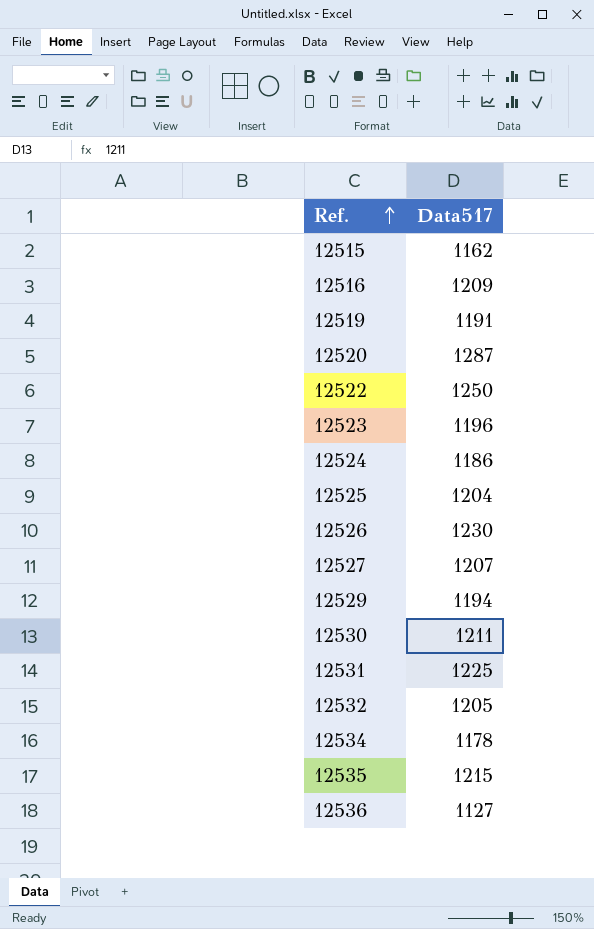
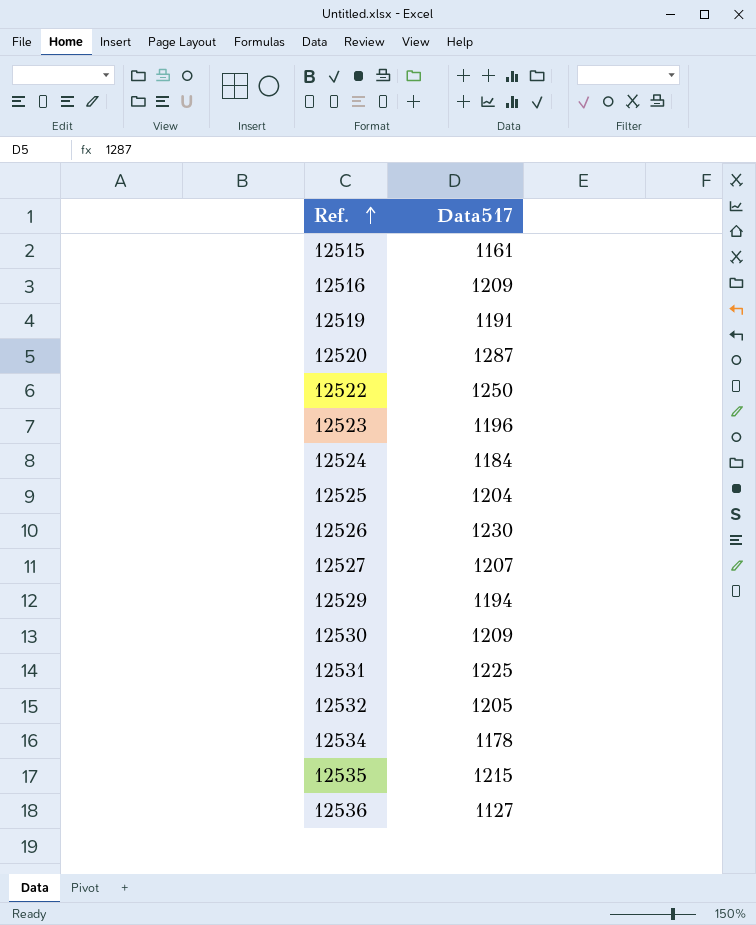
12515 | Data517: 1162 -> 1161
12524 | Data517: 1186 -> 1184
12530 | Data517: 1211 -> 1209

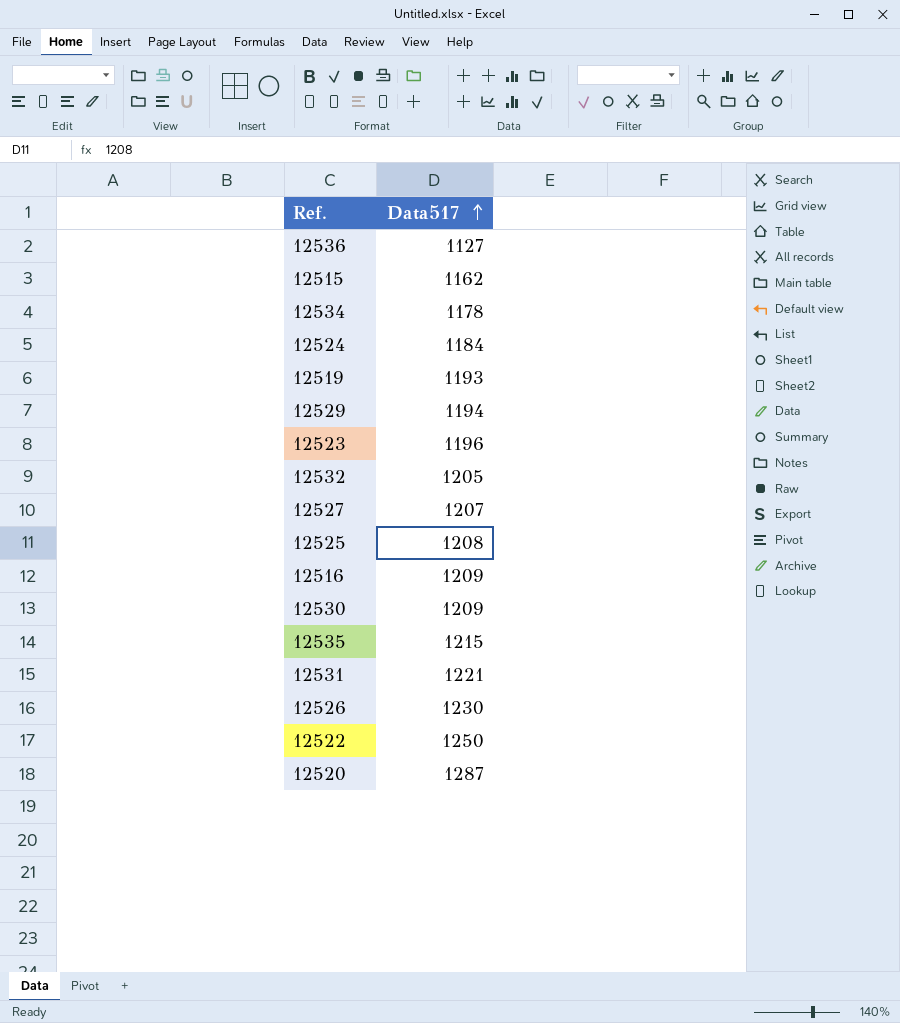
row order: Ref. ascending -> Data517 ascending
12515 | Data517: 1161 -> 1162
12519 | Data517: 1191 -> 1193
12525 | Data517: 1204 -> 1208
12531 | Data517: 1225 -> 1221

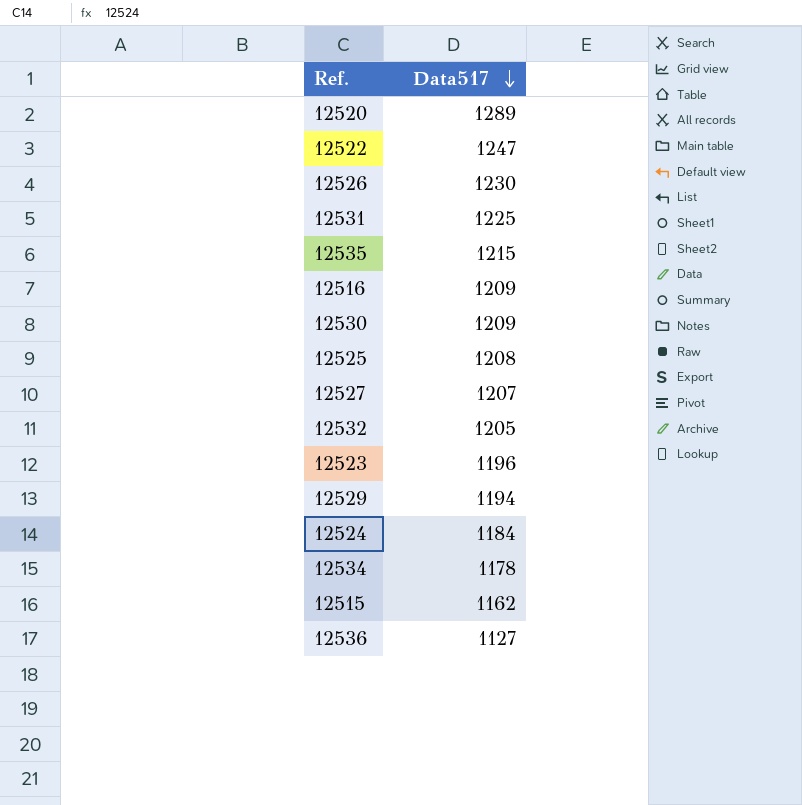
row order: Data517 ascending -> Data517 descending
row 12519: 1193 -> none
12520 | Data517: 1287 -> 1289
12522 | Data517: 1250 -> 1247
12531 | Data517: 1221 -> 1225

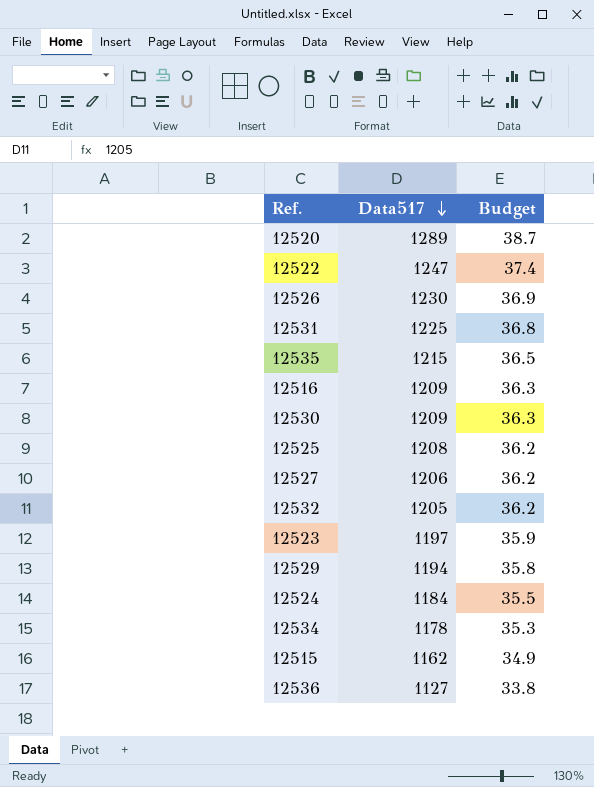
column Budget | formula: none -> [Data517] * 0.03
12527 | Data517: 1207 -> 1206
12523 | Data517: 1196 -> 1197

